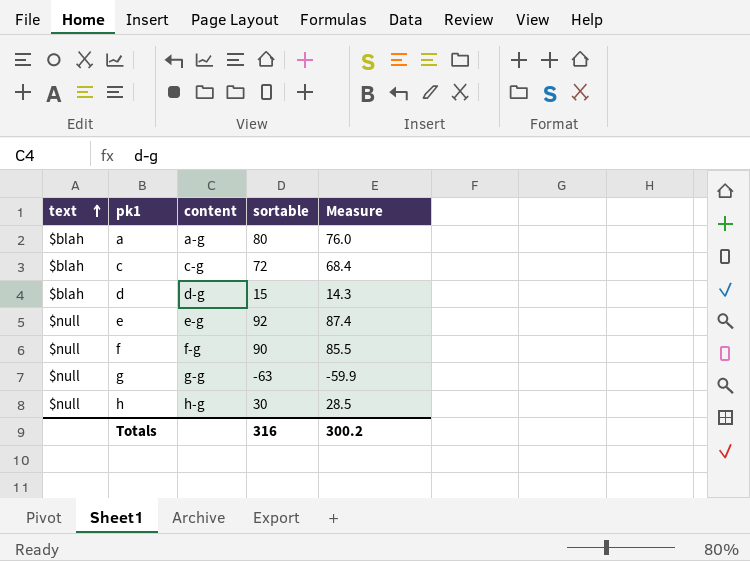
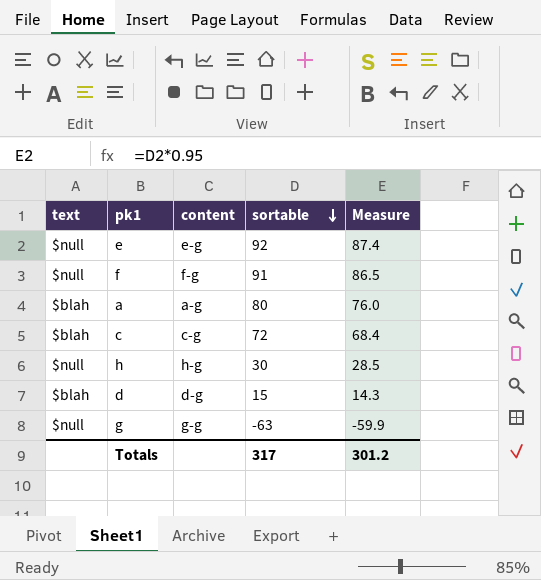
row order: text ascending -> sortable descending
f | sortable: 90 -> 91
f | Measure: 85.5 -> 86.5
Totals | sortable: 316 -> 317
Totals | Measure: 300.2 -> 301.2

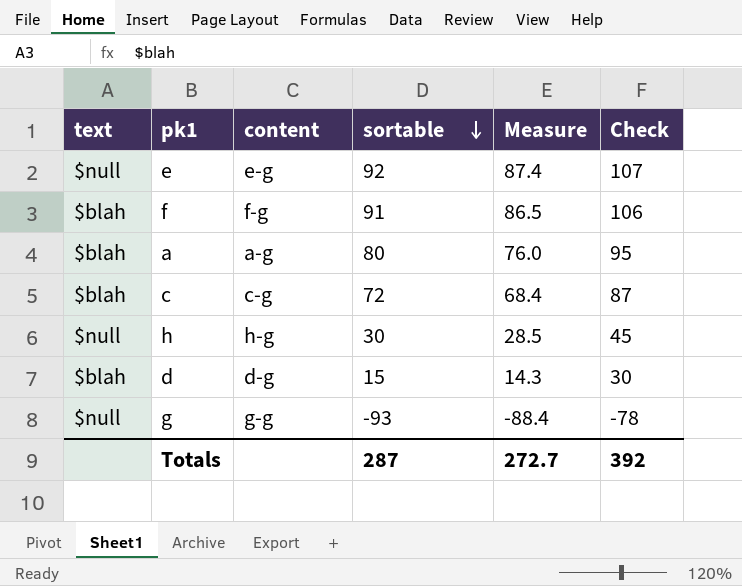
column Check | formula: none -> [sortable] + 15
f | text: $null -> $blah
g | sortable: -63 -> -93
g | Measure: -59.9 -> -88.4
Totals | sortable: 317 -> 287
Totals | Measure: 301.2 -> 272.7

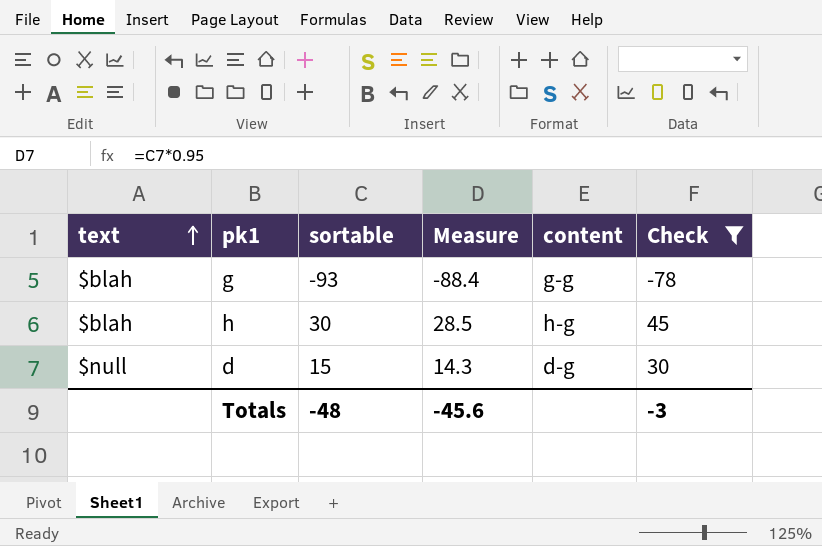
filter: none -> Check <= 45
row order: sortable descending -> text ascending
column content | position: 3 -> 5
g | text: $null -> $blah
h | text: $null -> $blah
d | text: $blah -> $null
Totals | sortable: 287 -> -48
Totals | Measure: 272.7 -> -45.6
Totals | Check: 392 -> -3

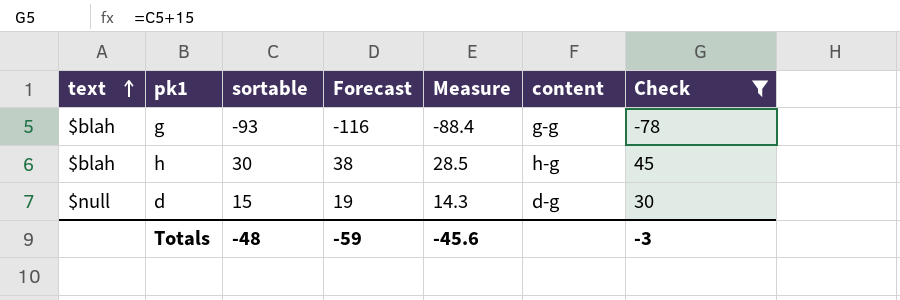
column Forecast | formula: none -> [sortable] * 1.25

